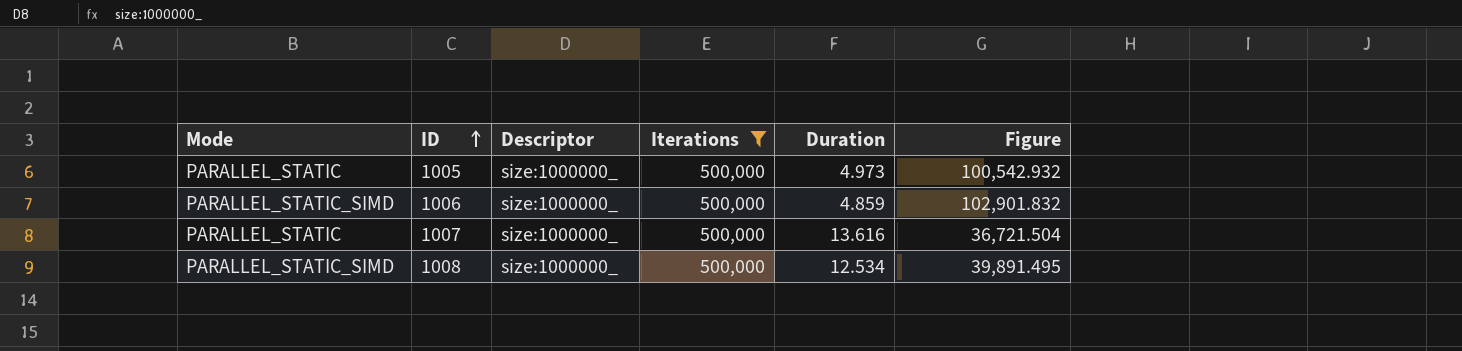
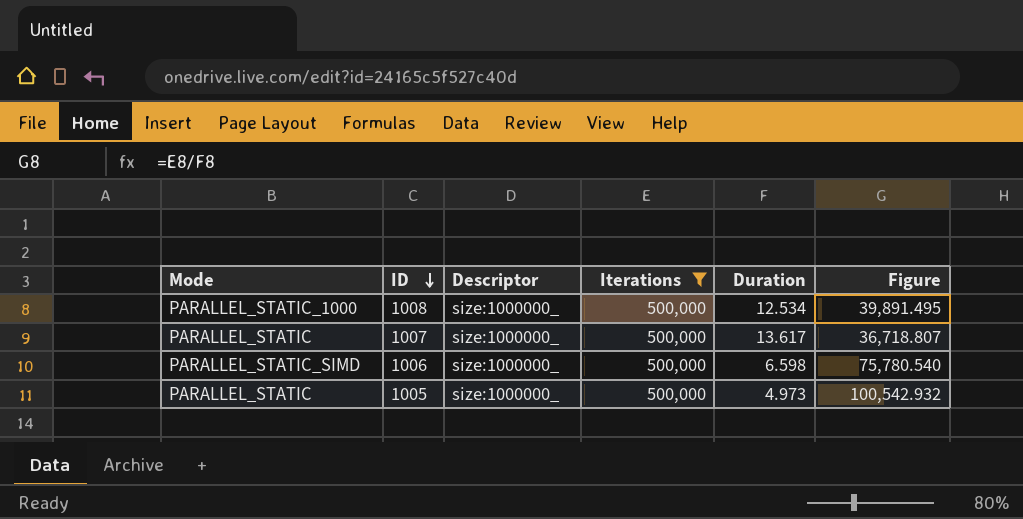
row order: ID ascending -> ID descending
1008 | Mode: PARALLEL_STATIC_SIMD -> PARALLEL_STATIC_1000
1007 | Duration: 13.616 -> 13.617
1007 | Figure: 36,721.504 -> 36,718.807
1006 | Duration: 4.859 -> 6.598
1006 | Figure: 102,901.832 -> 75,780.540

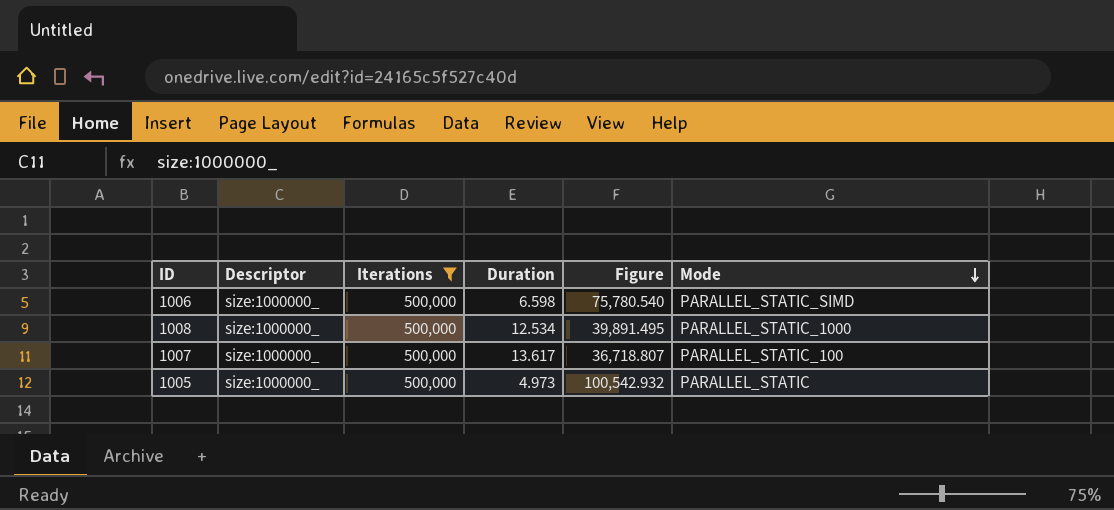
row order: ID descending -> Mode descending
column Mode | position: 1 -> 6
1007 | Mode: PARALLEL_STATIC -> PARALLEL_STATIC_100

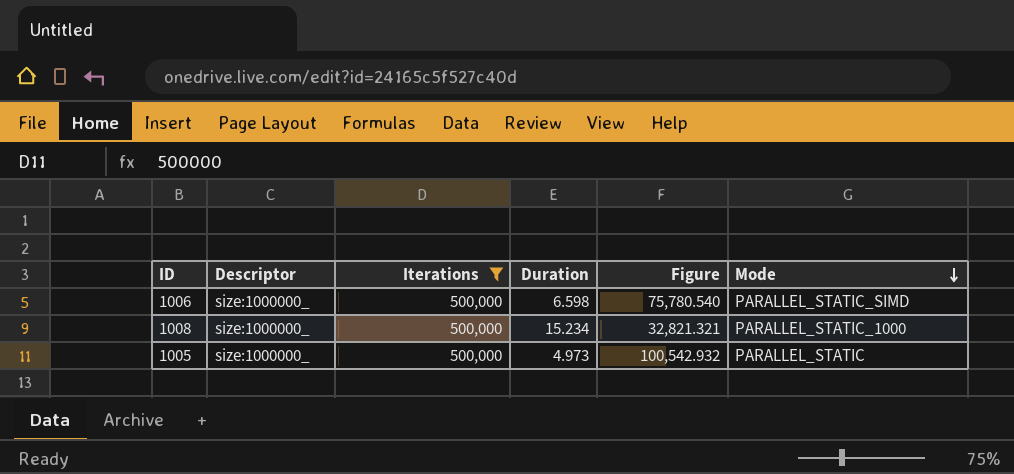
row 1007: size:1000000_ | 500,000 | 13.617 | 36,718.807 | PARALLEL_STATIC_100 -> none
1008 | Duration: 12.534 -> 15.234
1008 | Figure: 39,891.495 -> 32,821.321

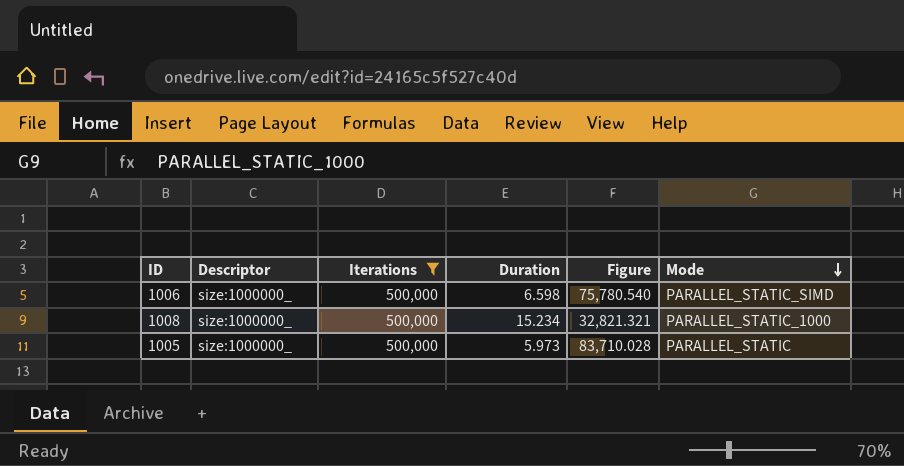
1005 | Duration: 4.973 -> 5.973
1005 | Figure: 100,542.932 -> 83,710.028

